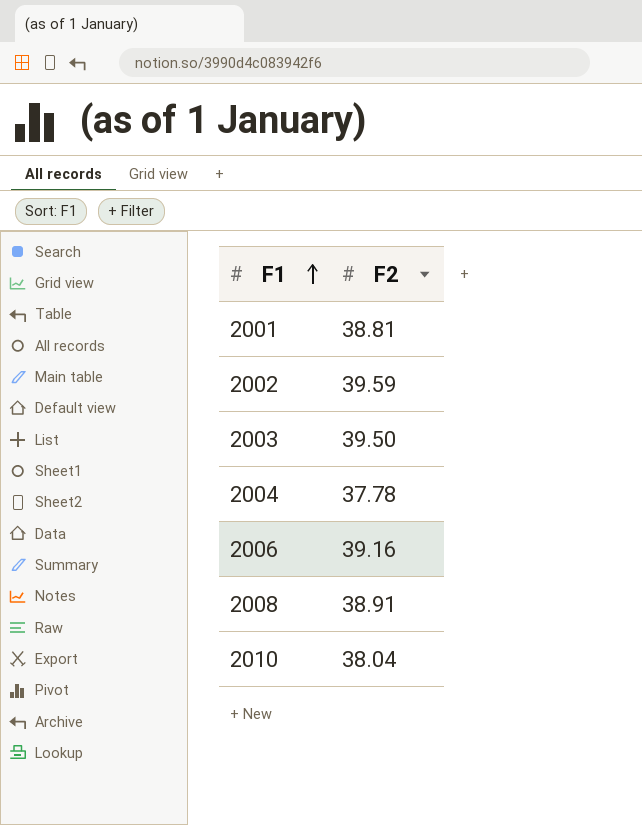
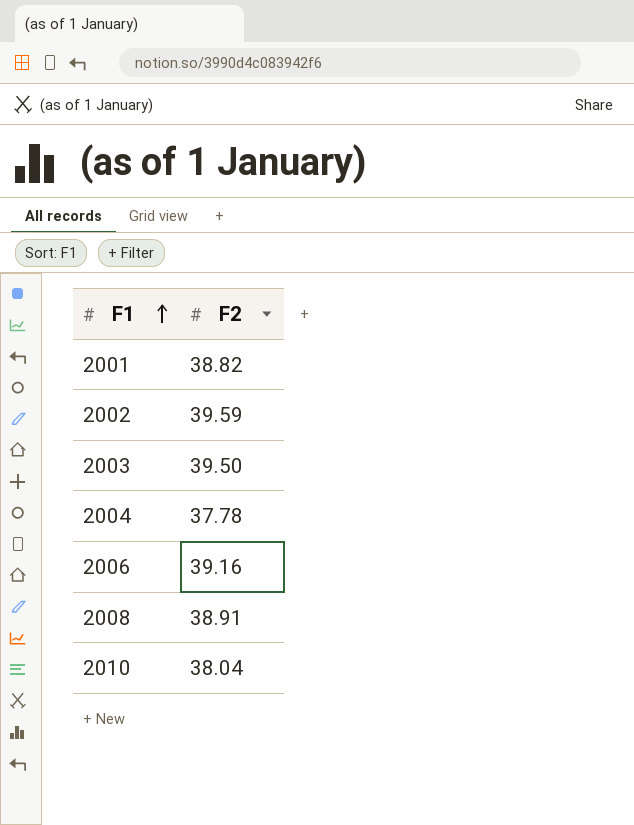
2001 | F2: 38.81 -> 38.82

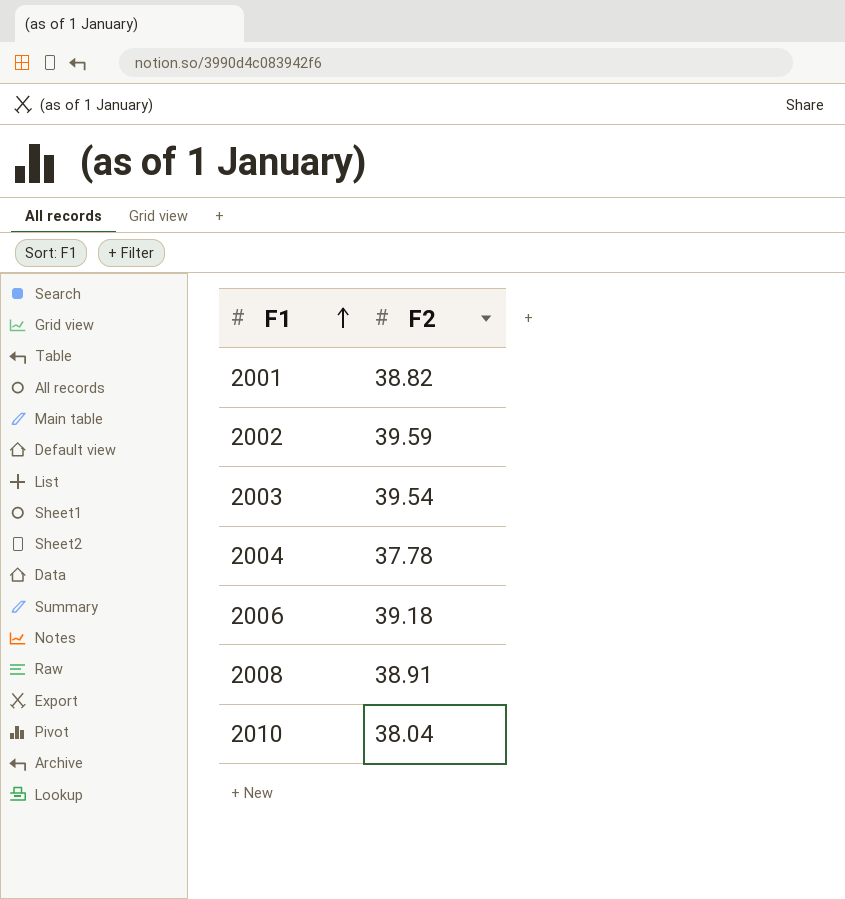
2003 | F2: 39.50 -> 39.54
2006 | F2: 39.16 -> 39.18

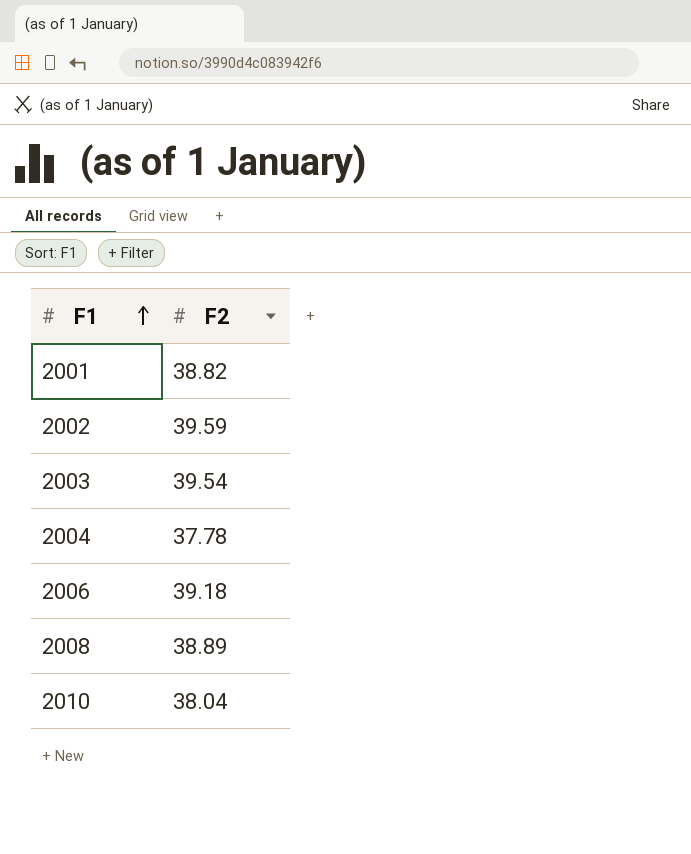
2008 | F2: 38.91 -> 38.89

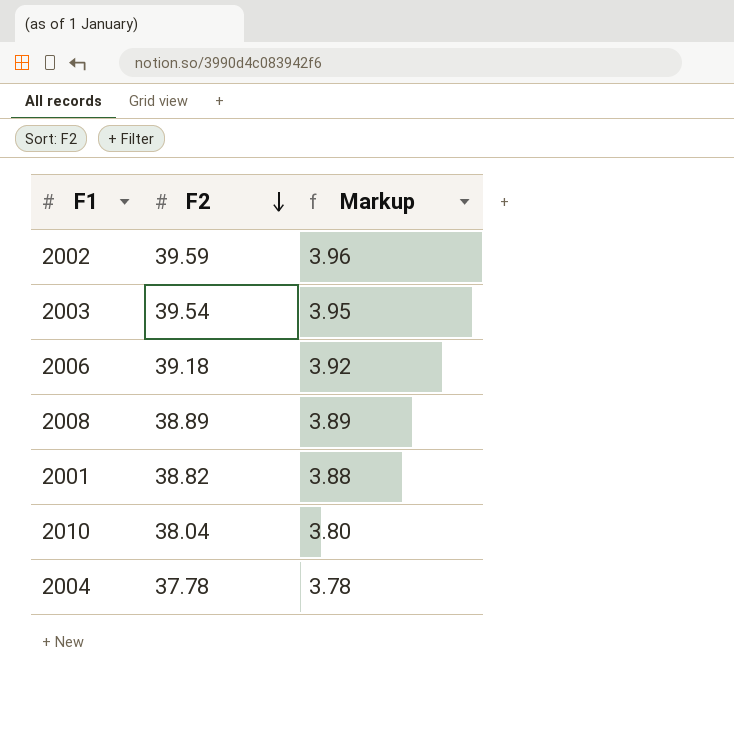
row order: F1 ascending -> F2 descending
column Markup | formula: none -> [F2] * 0.1

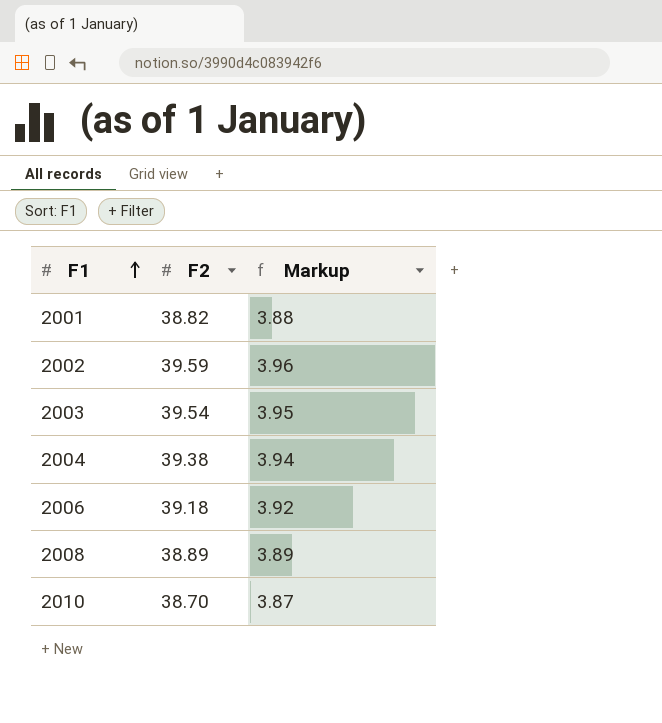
row order: F2 descending -> F1 ascending
2004 | F2: 37.78 -> 39.38
2004 | Markup: 3.78 -> 3.94
2010 | F2: 38.04 -> 38.70
2010 | Markup: 3.80 -> 3.87

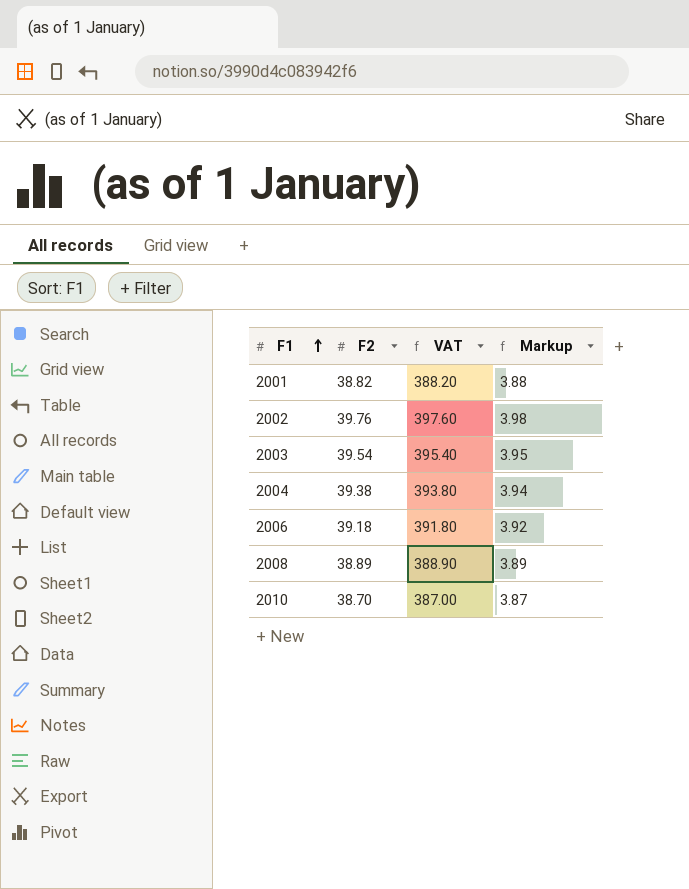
column VAT | formula: none -> [F2] * 10
2002 | F2: 39.59 -> 39.76
2002 | Markup: 3.96 -> 3.98

